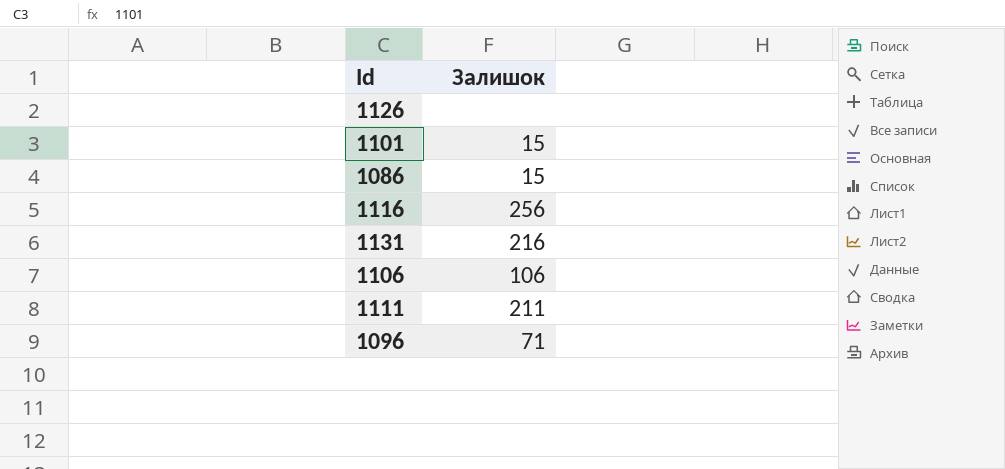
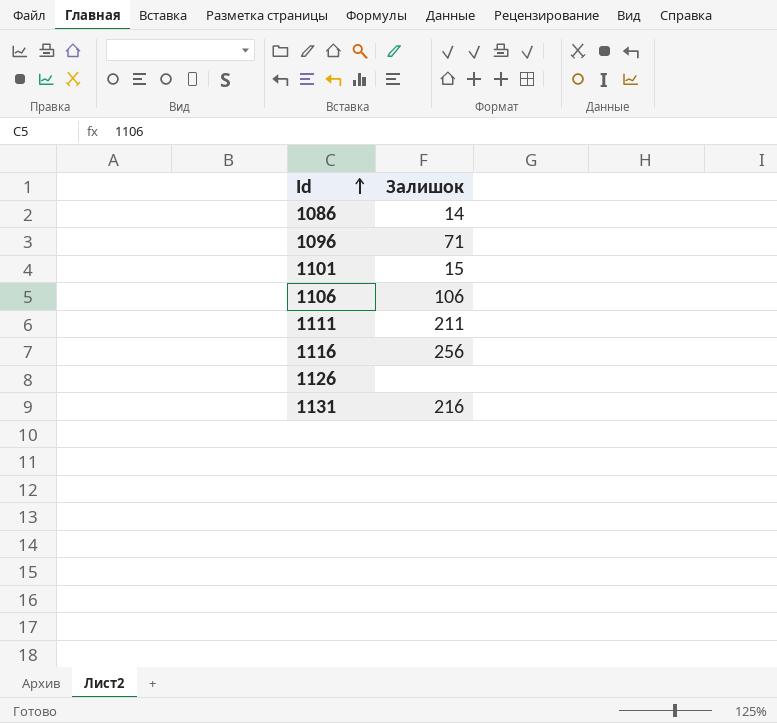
row order: none -> Id ascending
1086 | Залишок: 15 -> 14

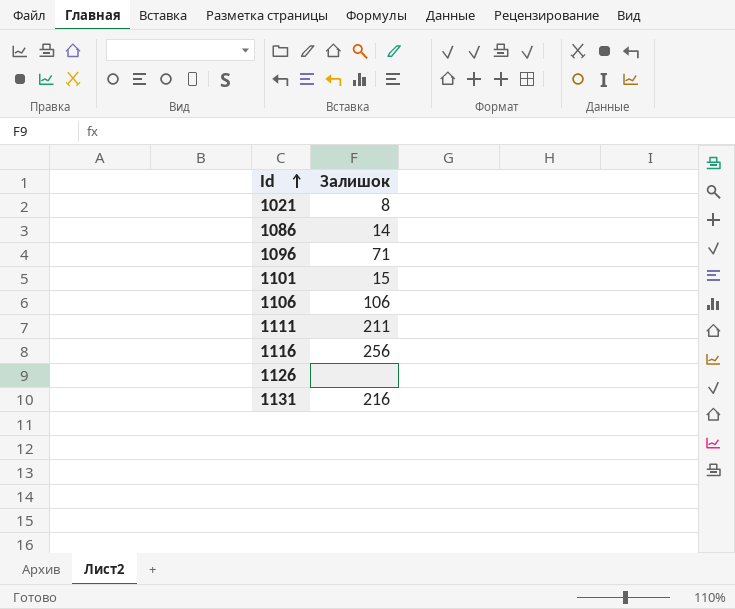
row 1021: none -> 8

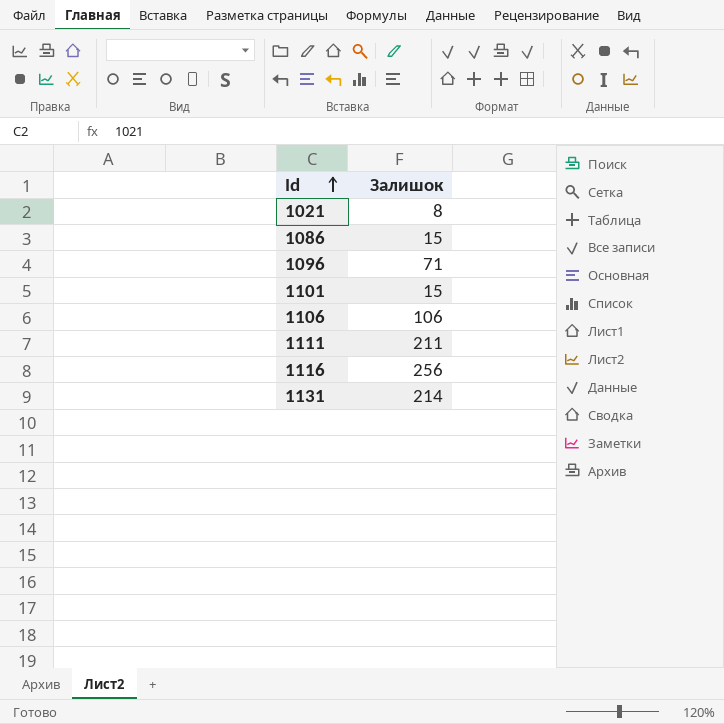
row 1126: none -> none
1086 | Залишок: 14 -> 15
1131 | Залишок: 216 -> 214

